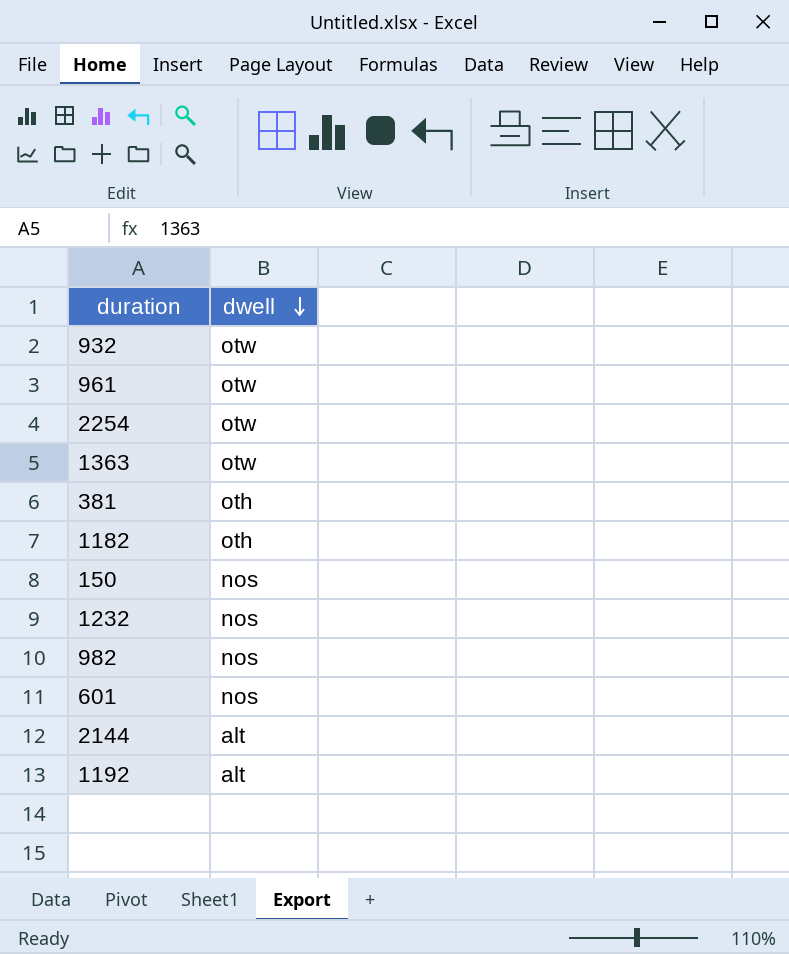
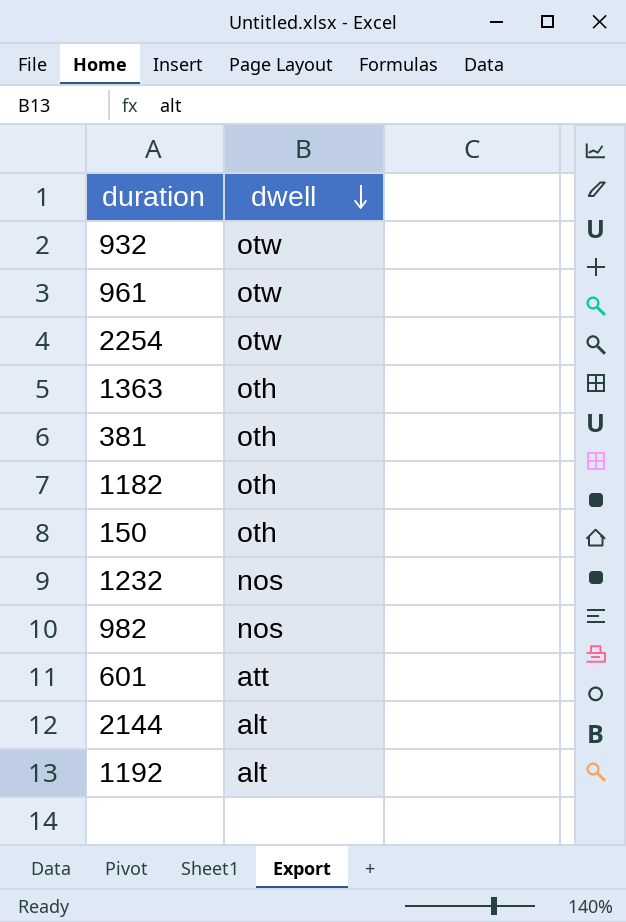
1363 | dwell: otw -> oth
150 | dwell: nos -> oth
601 | dwell: nos -> att

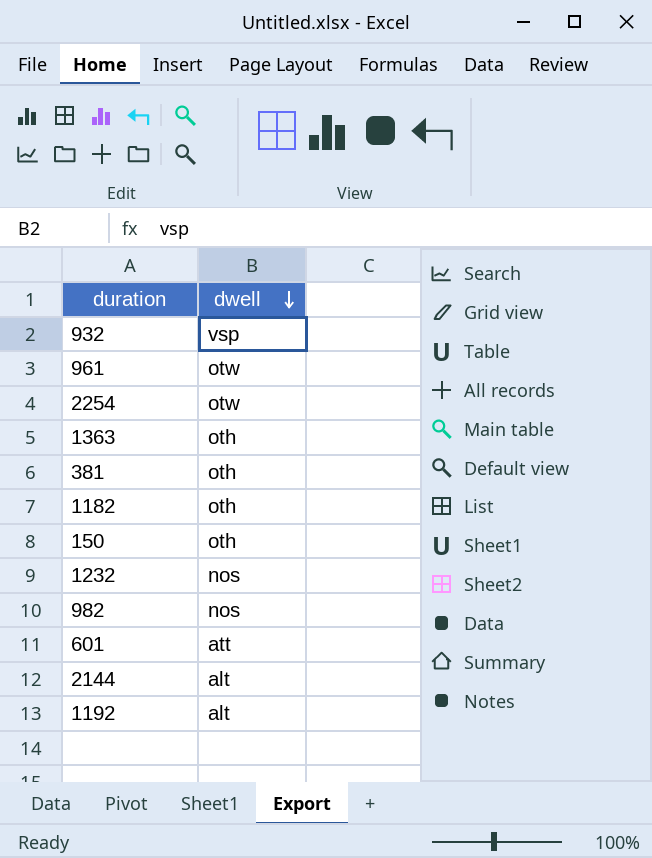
932 | dwell: otw -> vsp

